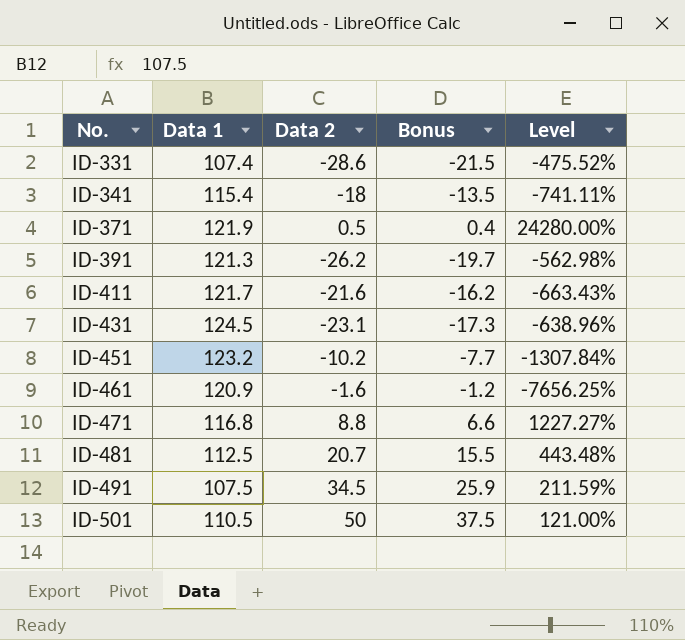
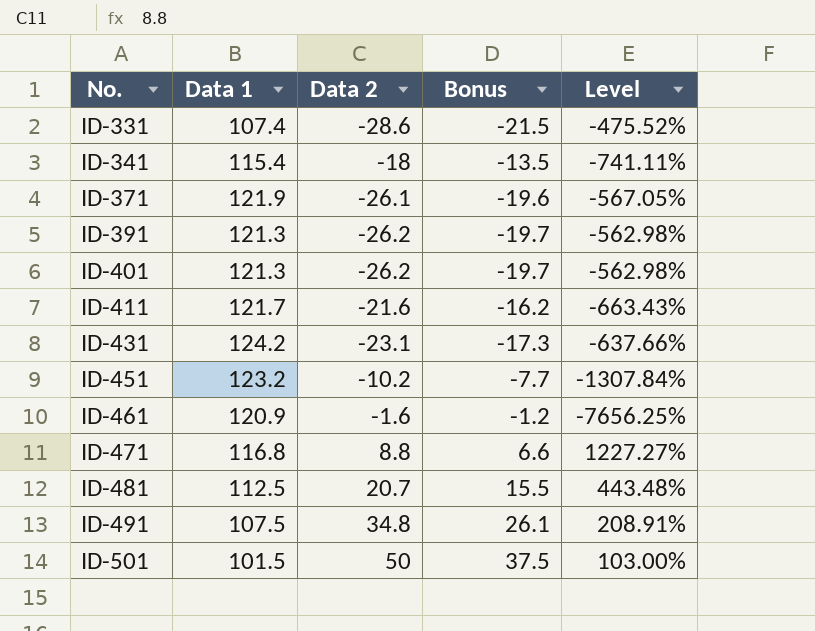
ID-371 | Data 2: 0.5 -> -26.1
ID-371 | Bonus: 0.4 -> -19.6
ID-371 | Level: 24280.00% -> -567.05%
row ID-401: none -> 121.3 | -26.2 | -19.7 | -562.98%
ID-431 | Data 1: 124.5 -> 124.2
ID-431 | Level: -638.96% -> -637.66%
ID-491 | Data 2: 34.5 -> 34.8
ID-491 | Bonus: 25.9 -> 26.1
ID-491 | Level: 211.59% -> 208.91%
ID-501 | Data 1: 110.5 -> 101.5
ID-501 | Level: 121.00% -> 103.00%

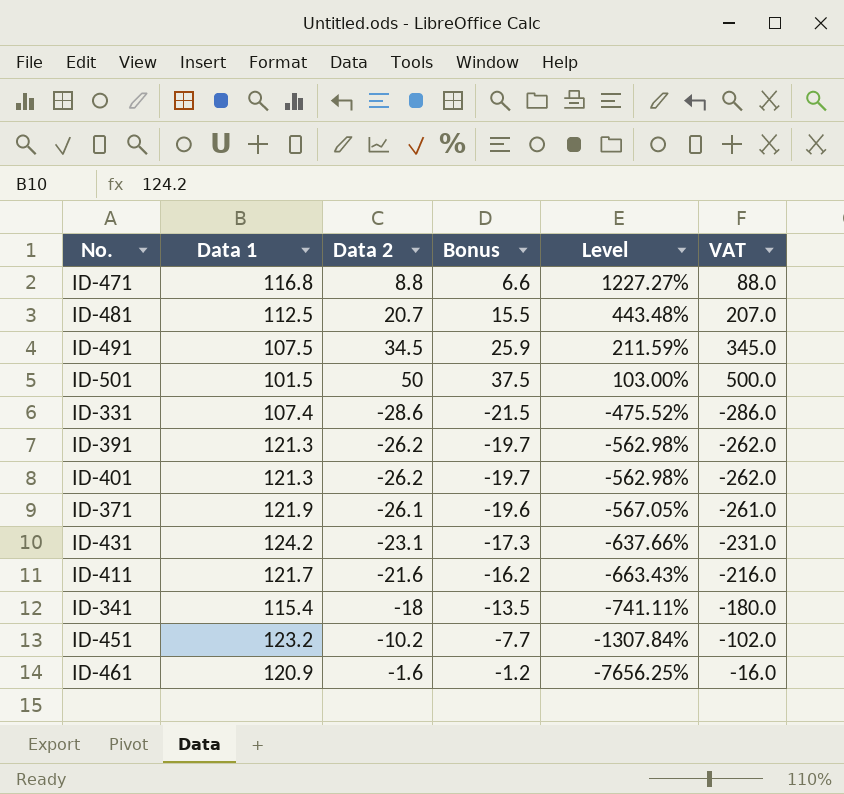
row order: No. ascending -> Level descending
column VAT | formula: none -> [Data 2] * 10
ID-491 | Data 2: 34.8 -> 34.5
ID-491 | Bonus: 26.1 -> 25.9
ID-491 | Level: 208.91% -> 211.59%

